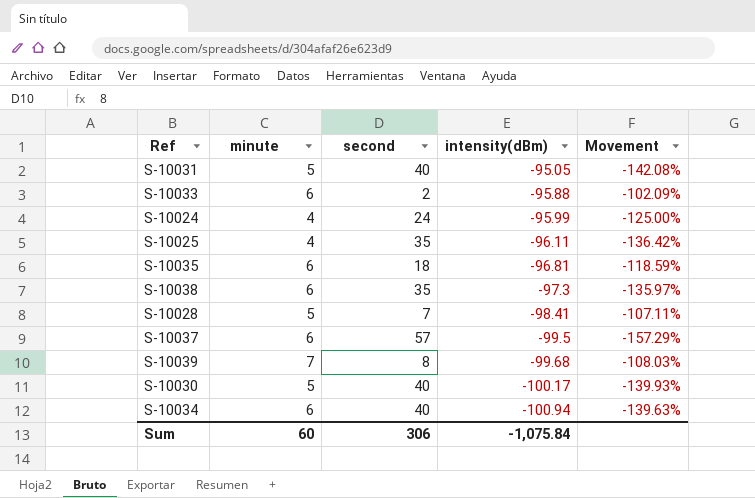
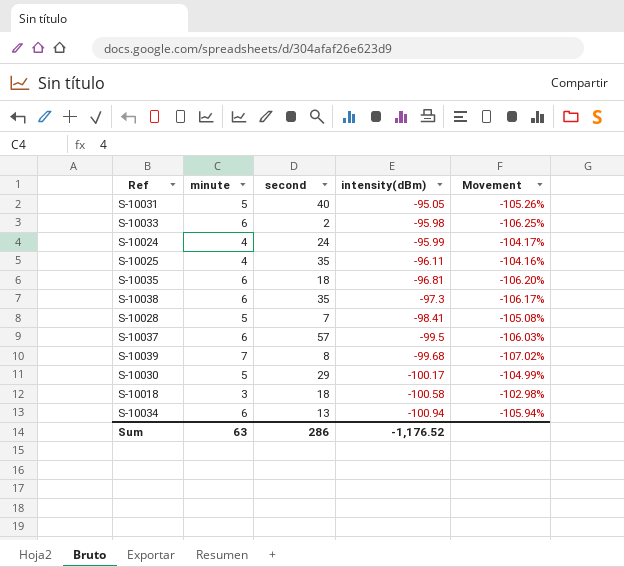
column Movement | formula: ([second] - [intensity(dBm)]) / [intensity(dBm)] -> ([minute] - [intensity(dBm)]) / [intensity(dBm)]
S-10033 | intensity(dBm): -95.88 -> -95.98
S-10030 | second: 40 -> 29
row S-10018: none -> 3 | 18 | -100.58 | -102.98%
S-10034 | second: 40 -> 13
Sum | minute: 60 -> 63
Sum | second: 306 -> 286
Sum | intensity(dBm): -1,075.84 -> -1,176.52

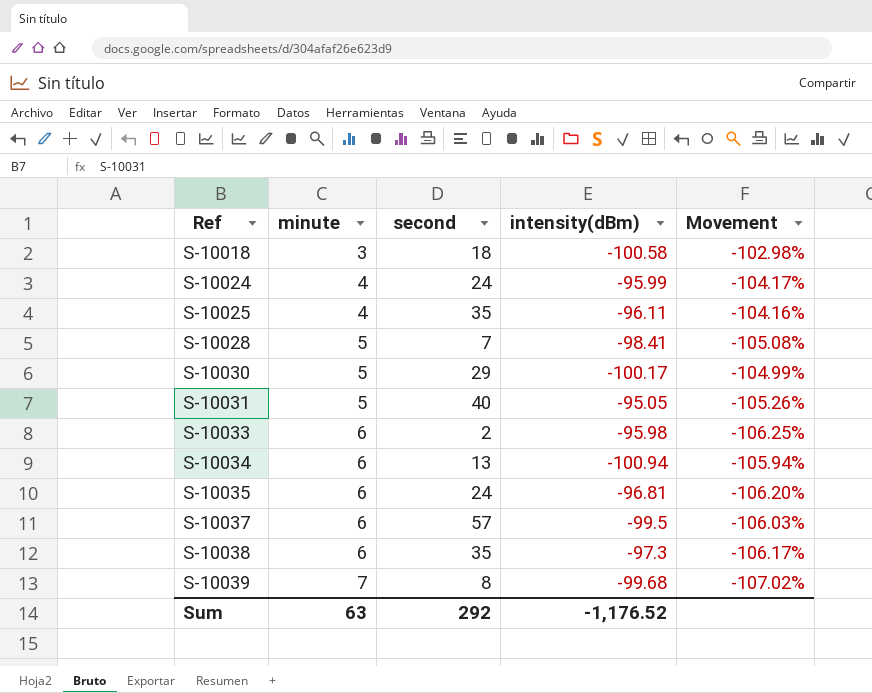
row order: intensity(dBm) descending -> Ref ascending
S-10035 | second: 18 -> 24
Sum | second: 286 -> 292

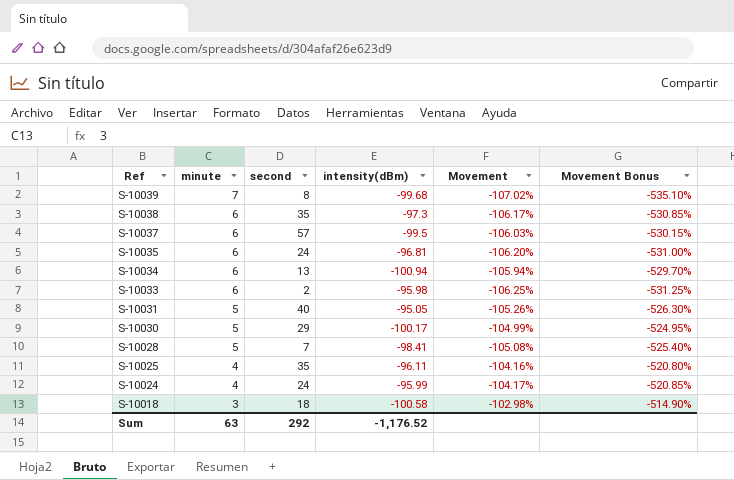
row order: Ref ascending -> Ref descending
column Movement Bonus | formula: none -> [Movement] * 5

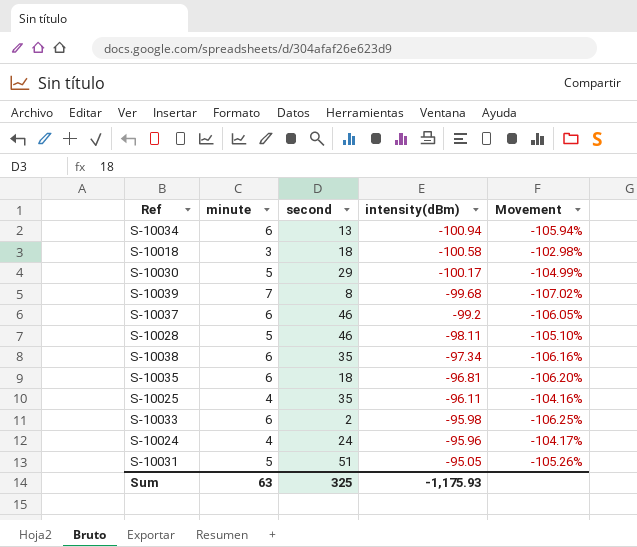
row order: Ref descending -> intensity(dBm) ascending
column Movement Bonus | formula: [Movement] * 5 -> none
S-10037 | second: 57 -> 46
S-10037 | intensity(dBm): -99.5 -> -99.2
S-10037 | Movement: -106.03% -> -106.05%
S-10028 | second: 7 -> 46
S-10028 | intensity(dBm): -98.41 -> -98.11
S-10028 | Movement: -105.08% -> -105.10%
S-10038 | intensity(dBm): -97.3 -> -97.34
S-10038 | Movement: -106.17% -> -106.16%
S-10035 | second: 24 -> 18
S-10024 | intensity(dBm): -95.99 -> -95.96
S-10031 | second: 40 -> 51
Sum | second: 292 -> 325
Sum | intensity(dBm): -1,176.52 -> -1,175.93

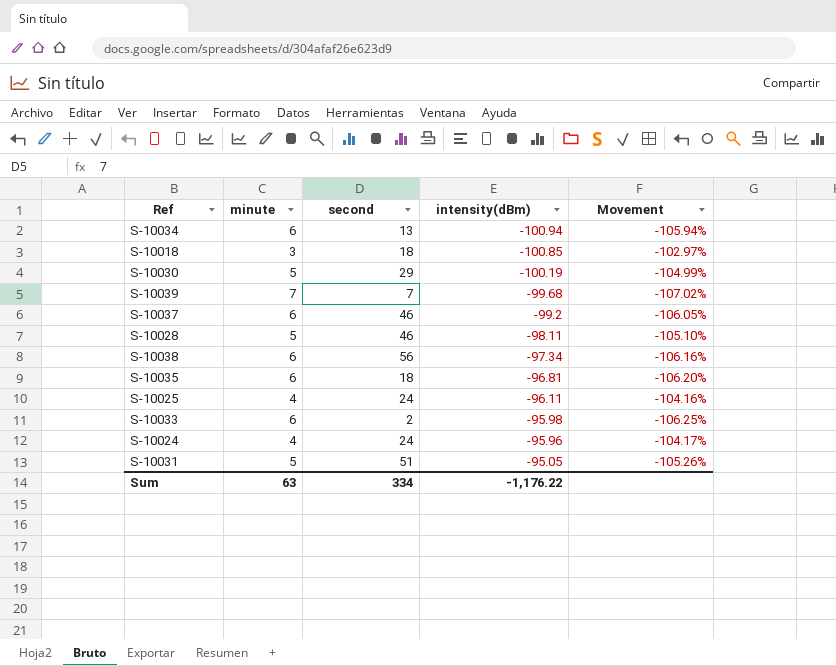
S-10018 | intensity(dBm): -100.58 -> -100.85
S-10018 | Movement: -102.98% -> -102.97%
S-10030 | intensity(dBm): -100.17 -> -100.19
S-10039 | second: 8 -> 7
S-10038 | second: 35 -> 56
S-10025 | second: 35 -> 24
Sum | second: 325 -> 334
Sum | intensity(dBm): -1,175.93 -> -1,176.22

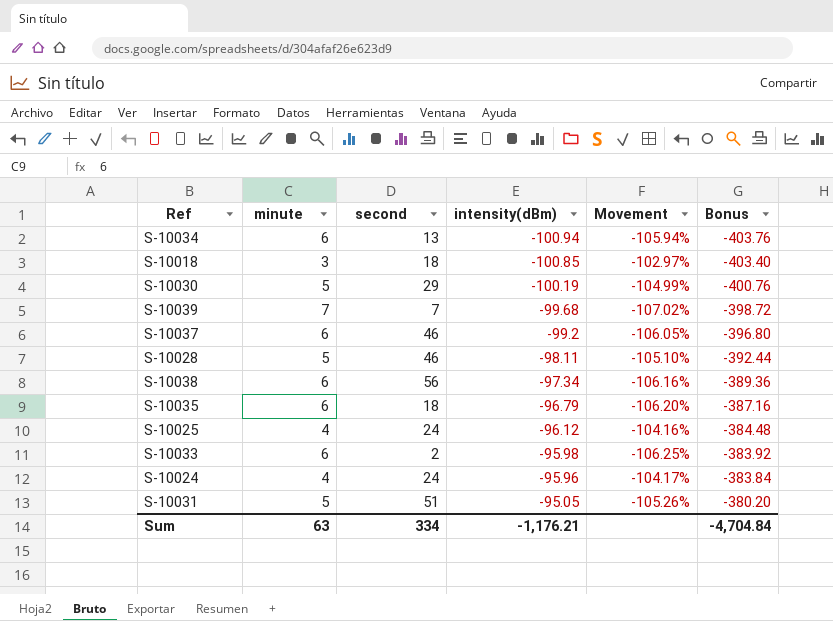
column Bonus | formula: none -> [intensity(dBm)] * 4
S-10035 | intensity(dBm): -96.81 -> -96.79
S-10025 | intensity(dBm): -96.11 -> -96.12
Sum | intensity(dBm): -1,176.22 -> -1,176.21

